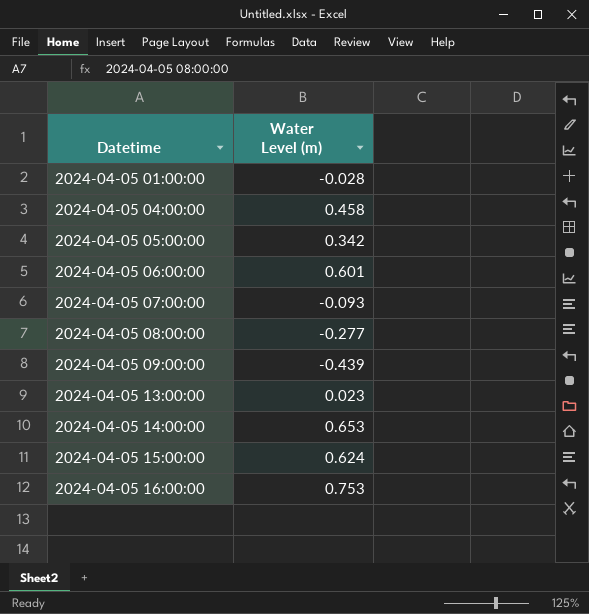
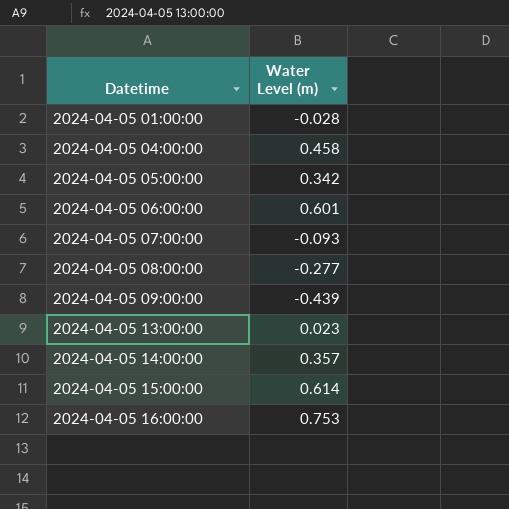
2024-04-05 14:00:00 | Water Level (m): 0.653 -> 0.357
2024-04-05 15:00:00 | Water Level (m): 0.624 -> 0.614

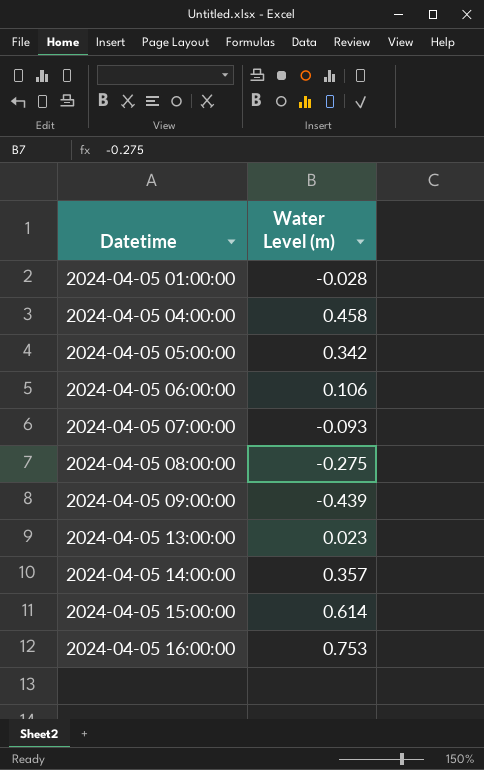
2024-04-05 06:00:00 | Water Level (m): 0.601 -> 0.106
2024-04-05 08:00:00 | Water Level (m): -0.277 -> -0.275

